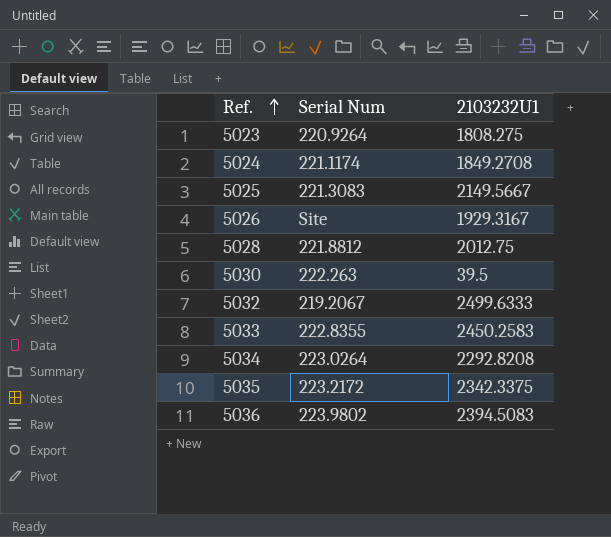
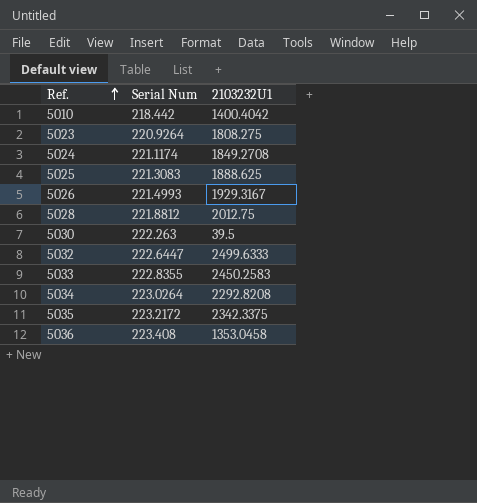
row 5010: none -> 218.442 | 1400.4042
5025 | 2103232U1: 2149.5667 -> 1888.625
5026 | Serial Num: Site -> 221.4993
5032 | Serial Num: 219.2067 -> 222.6447
5036 | Serial Num: 223.9802 -> 223.408
5036 | 2103232U1: 2394.5083 -> 1353.0458

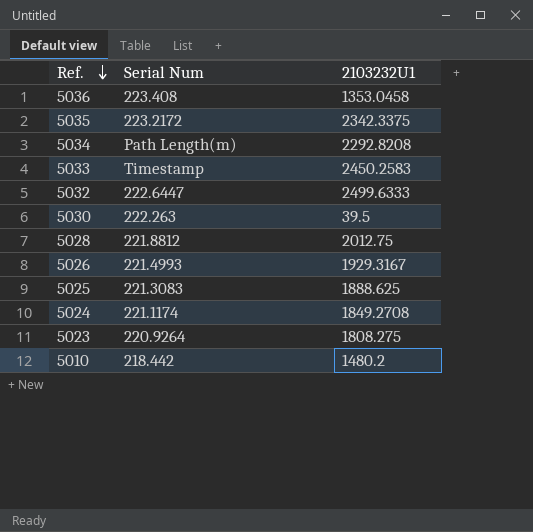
row order: Ref. ascending -> Ref. descending
5034 | Serial Num: 223.0264 -> Path Length(m)
5033 | Serial Num: 222.8355 -> Timestamp
5010 | 2103232U1: 1400.4042 -> 1480.2

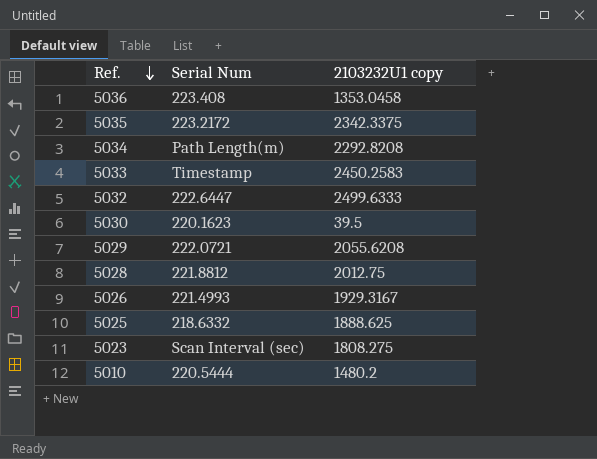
column name: 2103232U1 -> 2103232U1 copy
row 5024: 221.1174 | 1849.2708 -> none
5030 | Serial Num: 222.263 -> 220.1623
row 5029: none -> 222.0721 | 2055.6208
5025 | Serial Num: 221.3083 -> 218.6332
5023 | Serial Num: 220.9264 -> Scan Interval (sec)
5010 | Serial Num: 218.442 -> 220.5444

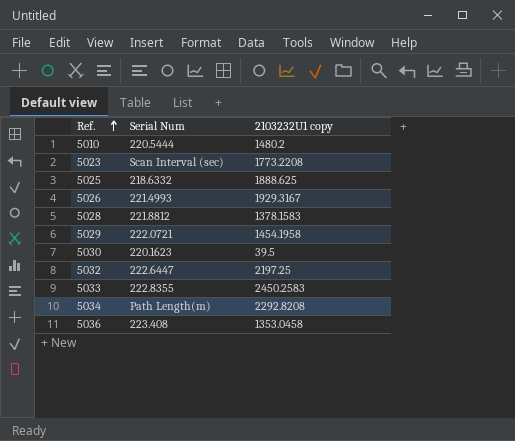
row order: Ref. descending -> Ref. ascending
row 5035: 223.2172 | 2342.3375 -> none
5023 | 2103232U1 copy: 1808.275 -> 1773.2208
5028 | 2103232U1 copy: 2012.75 -> 1378.1583
5029 | 2103232U1 copy: 2055.6208 -> 1454.1958
5032 | 2103232U1 copy: 2499.6333 -> 2197.25
5033 | Serial Num: Timestamp -> 222.8355

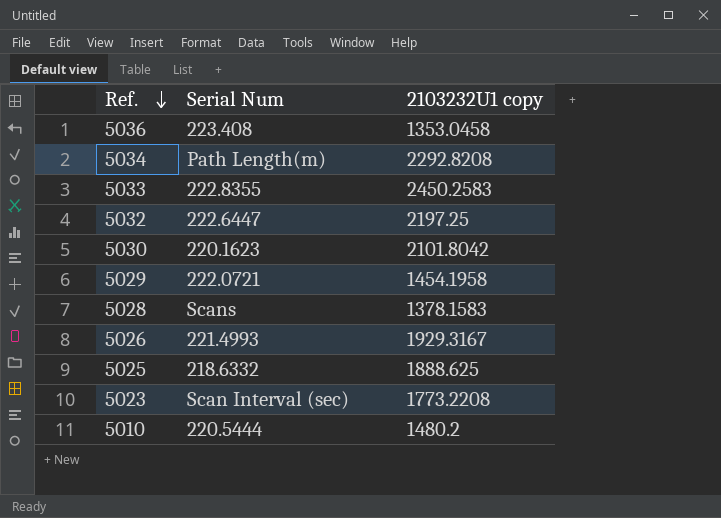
row order: Ref. ascending -> Ref. descending
5030 | 2103232U1 copy: 39.5 -> 2101.8042
5028 | Serial Num: 221.8812 -> Scans

